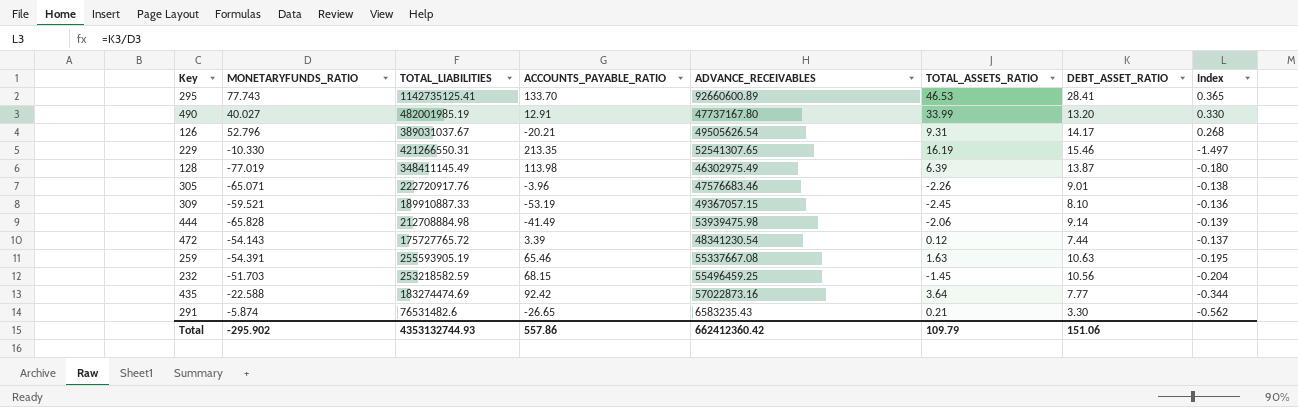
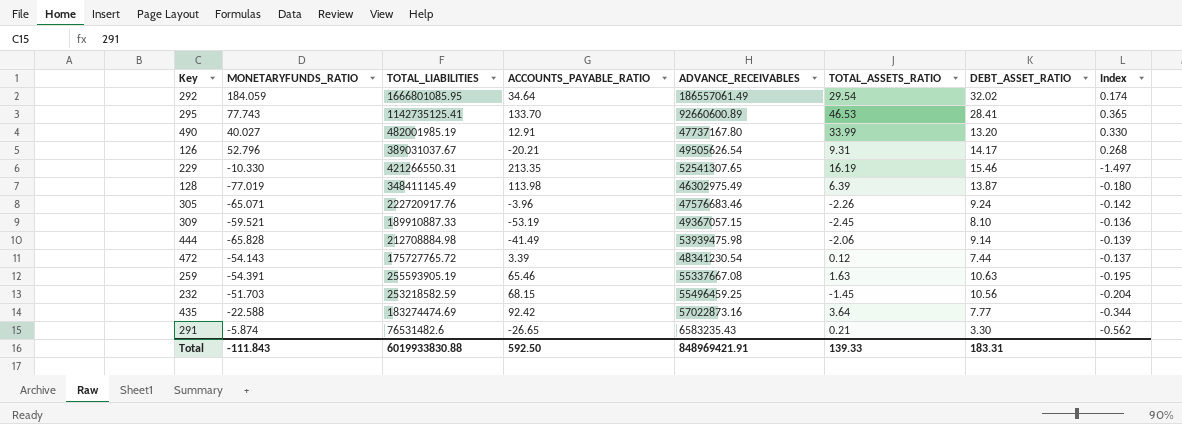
row 292: none -> 184.059 | 1666801085.95 | 34.64 | 186557061.49 | 29.54 | 32.02 | 0.174
305 | DEBT_ASSET_RATIO: 9.01 -> 9.24
305 | Index: -0.138 -> -0.142
Total | MONETARYFUNDS_RATIO: -295.902 -> -111.843
Total | TOTAL_LIABILITIES: 4353132744.93 -> 6019933830.88
Total | ACCOUNTS_PAYABLE_RATIO: 557.86 -> 592.50
Total | ADVANCE_RECEIVABLES: 662412360.42 -> 848969421.91
Total | TOTAL_ASSETS_RATIO: 109.79 -> 139.33
Total | DEBT_ASSET_RATIO: 151.06 -> 183.31

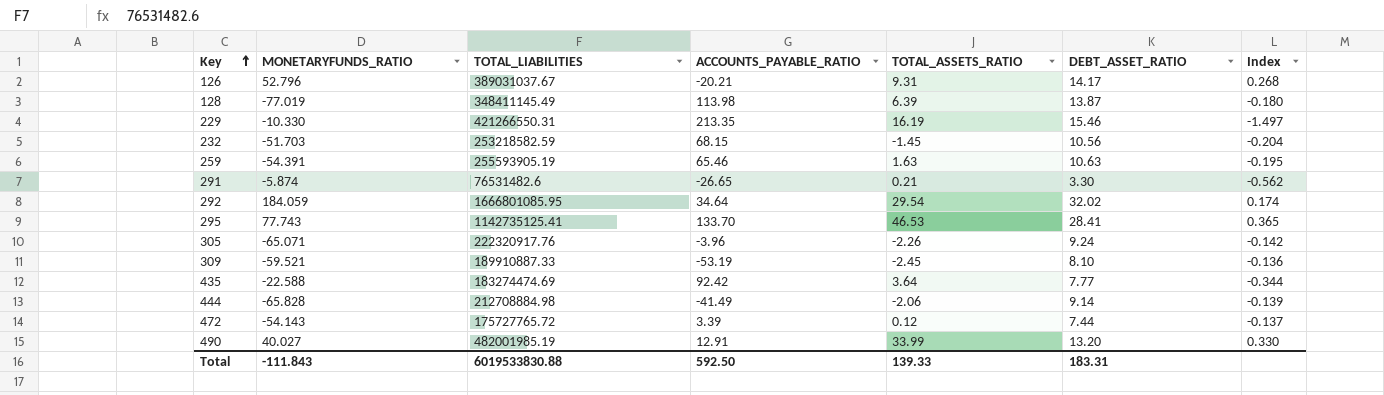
row order: none -> Key ascending
column ADVANCE_RECEIVABLES | position: 5 -> none
305 | TOTAL_LIABILITIES: 222720917.76 -> 222320917.76
Total | TOTAL_LIABILITIES: 6019933830.88 -> 6019533830.88

